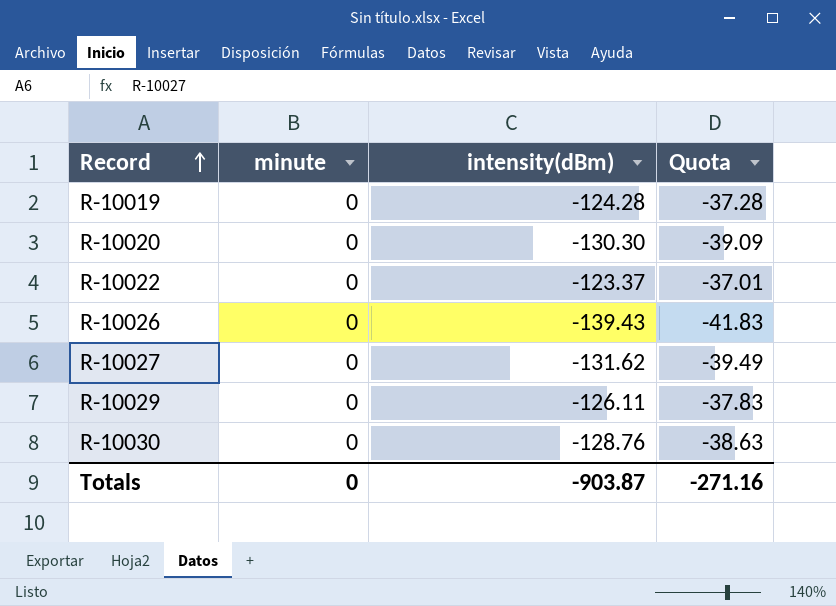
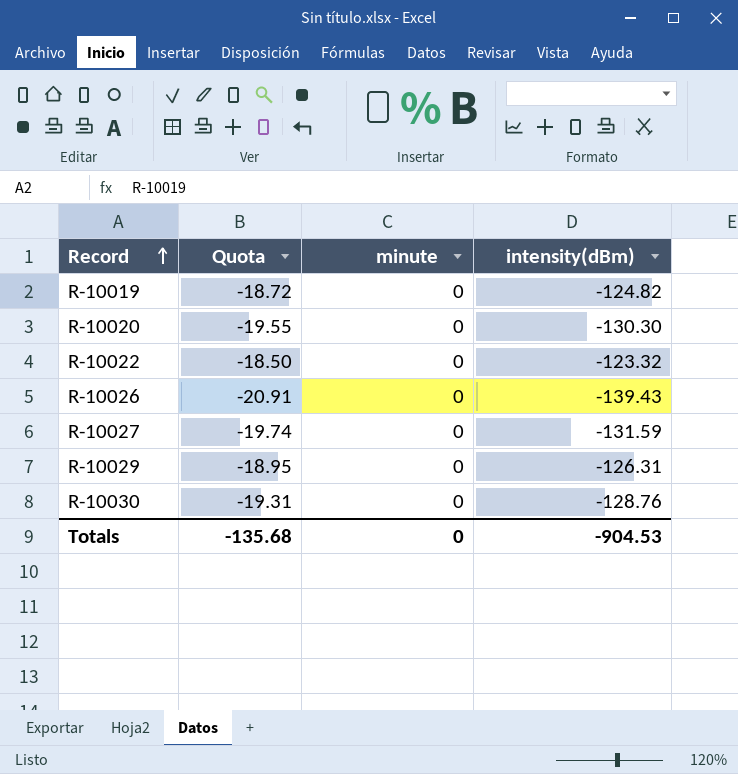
column Quota | formula: [intensity(dBm)] * 0.3 -> [intensity(dBm)] * 0.15
column Quota | position: 4 -> 2
R-10019 | intensity(dBm): -124.28 -> -124.82
R-10022 | intensity(dBm): -123.37 -> -123.32
R-10027 | intensity(dBm): -131.62 -> -131.59
R-10029 | intensity(dBm): -126.11 -> -126.31
Totals | Quota: -271.16 -> -135.68
Totals | intensity(dBm): -903.87 -> -904.53

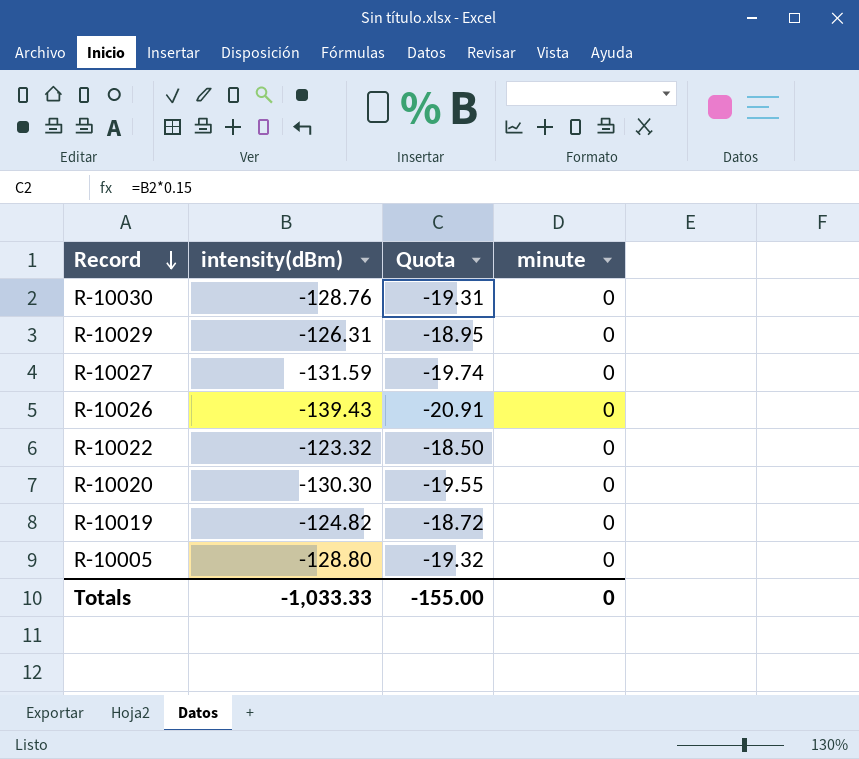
row order: Record ascending -> Record descending
column intensity(dBm) | position: 4 -> 2
row R-10005: none -> -128.80 | -19.32 | 0
Totals | intensity(dBm): -904.53 -> -1,033.33
Totals | Quota: -135.68 -> -155.00

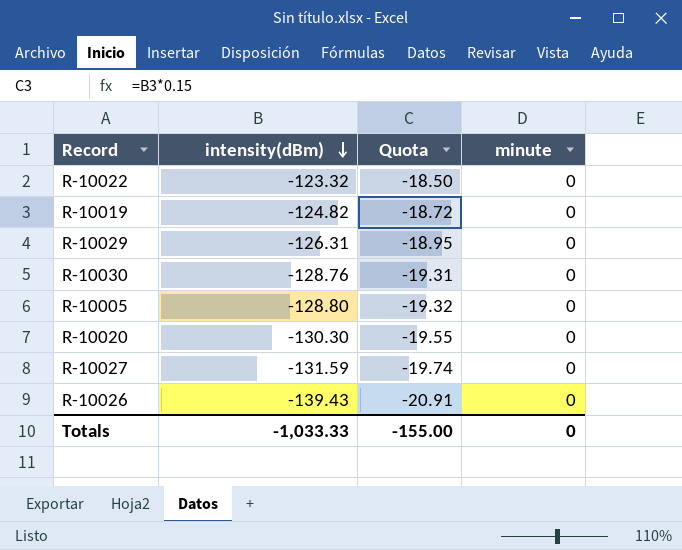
row order: Record descending -> intensity(dBm) descending

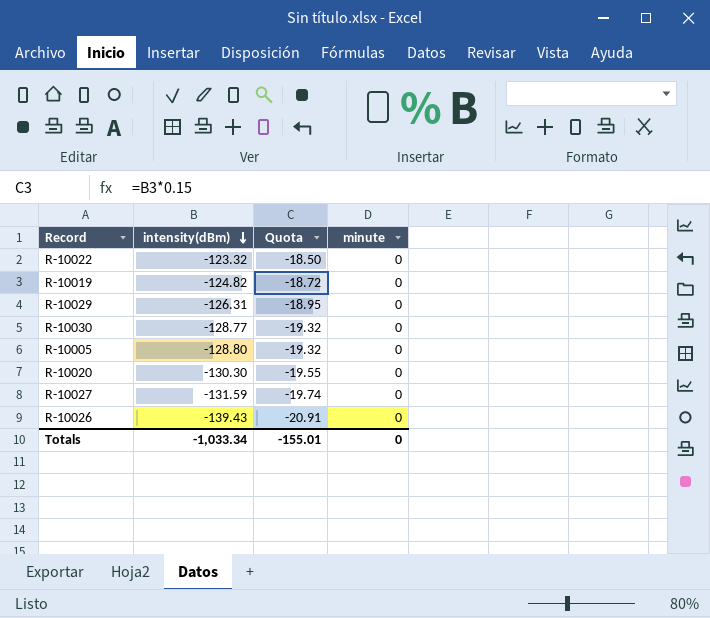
R-10030 | intensity(dBm): -128.76 -> -128.77
R-10030 | Quota: -19.31 -> -19.32
Totals | intensity(dBm): -1,033.33 -> -1,033.34
Totals | Quota: -155.00 -> -155.01

